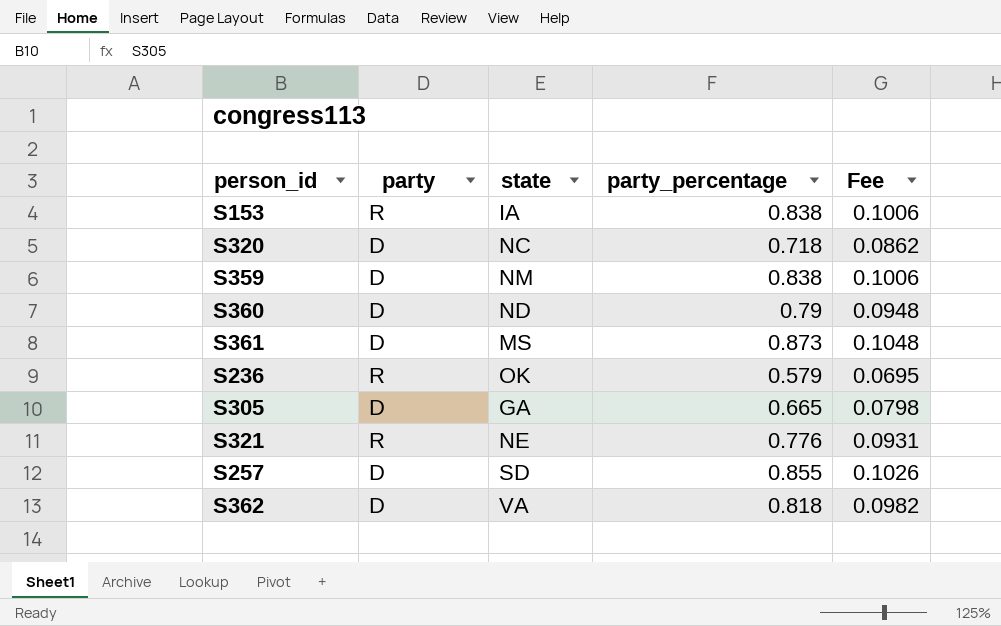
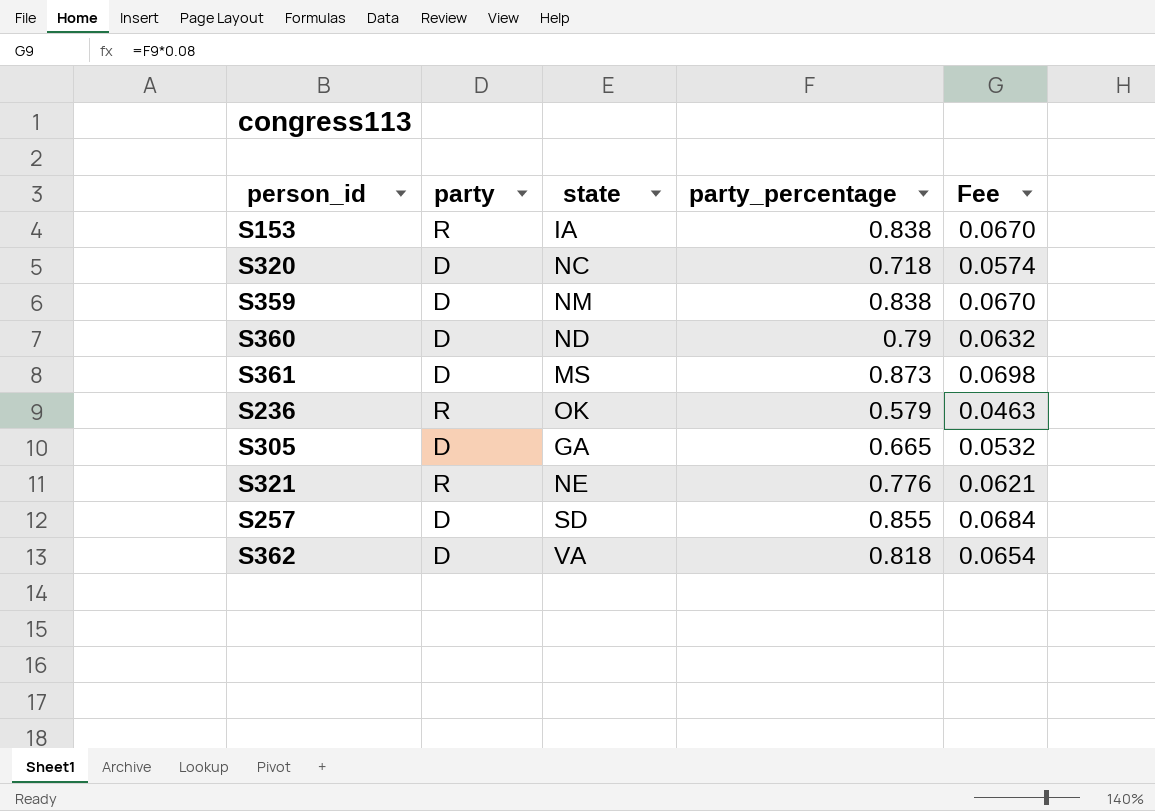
column Fee | formula: [party_percentage] * 0.12 -> [party_percentage] * 0.08

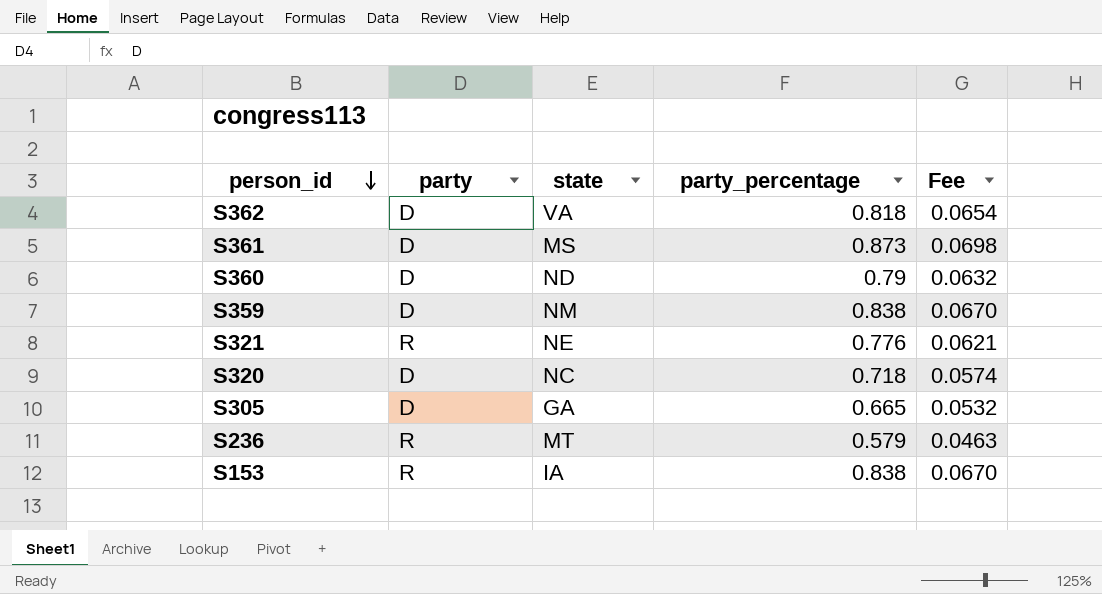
row order: none -> person_id descending
row S257: D | SD | 0.855 | 0.0684 -> none
S236 | state: OK -> MT

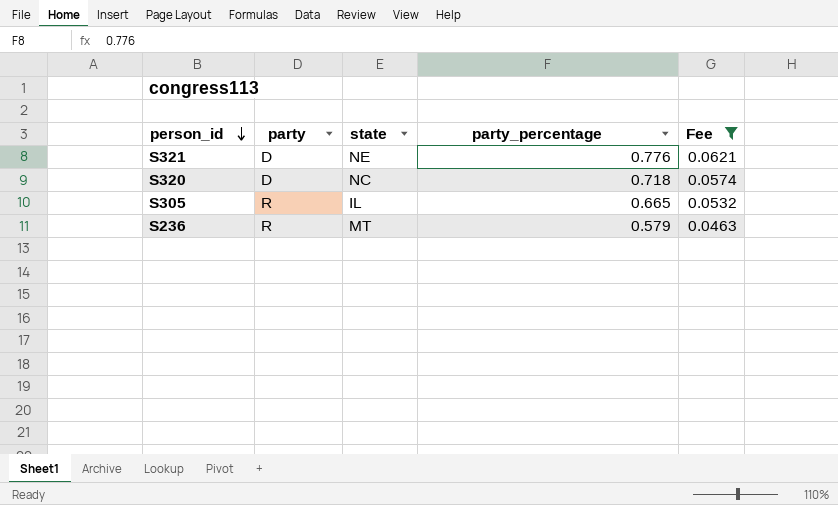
filter: none -> Fee <= 0.0621
S321 | party: R -> D
S305 | party: D -> R
S305 | state: GA -> IL

